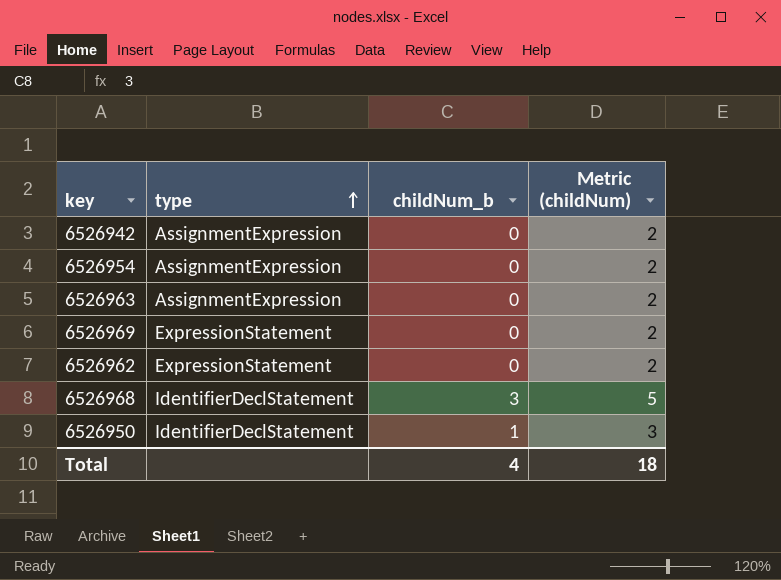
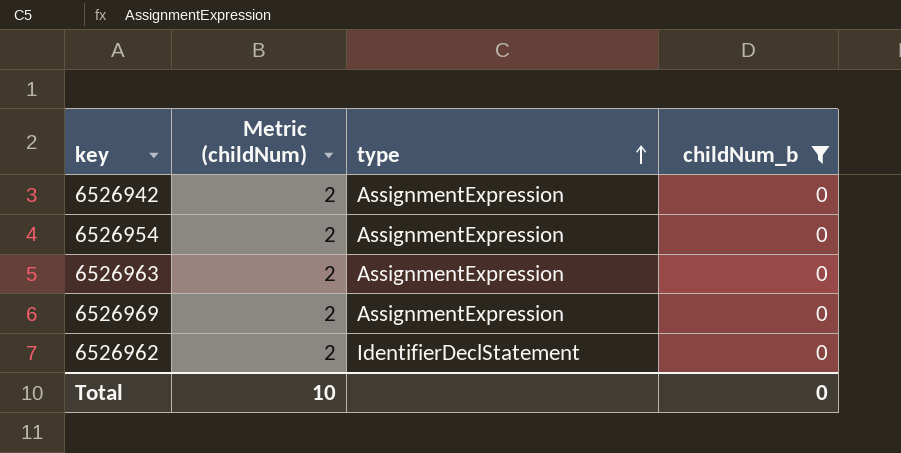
filter: none -> childNum_b = 0
column Metric (childNum) | position: 4 -> 2
6526969 | type: ExpressionStatement -> AssignmentExpression
6526962 | type: ExpressionStatement -> IdentifierDeclStatement
Total | Metric (childNum): 18 -> 10
Total | childNum_b: 4 -> 0

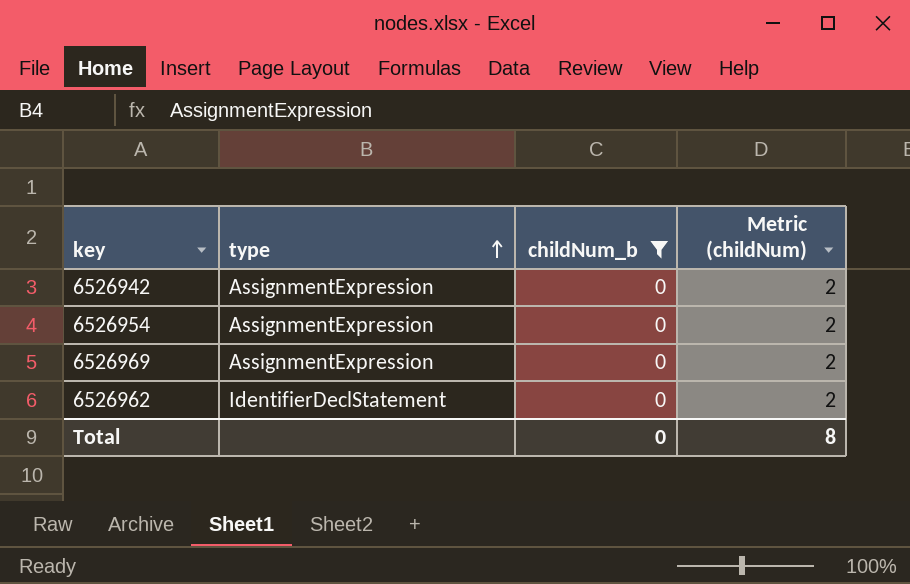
column Metric (childNum) | position: 2 -> 4
row 6526963: 2 | AssignmentExpression | 0 -> none
Total | Metric (childNum): 10 -> 8

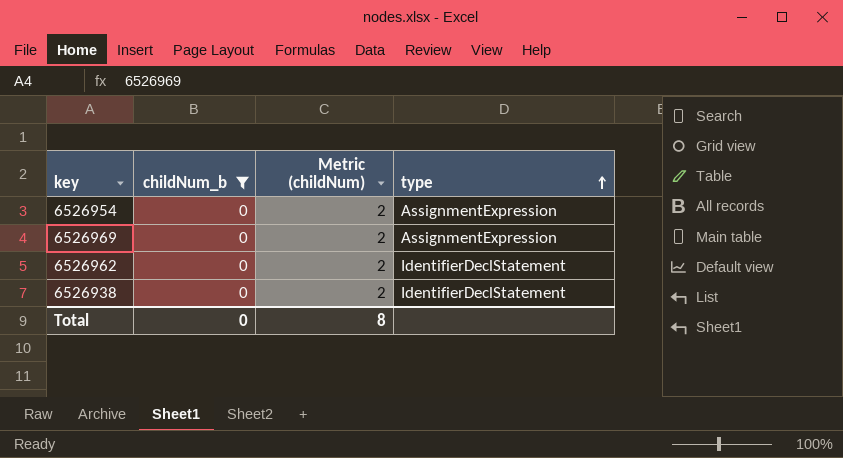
column type | position: 2 -> 4
row 6526942: AssignmentExpression | 0 | 2 -> none
row 6526938: none -> 0 | 2 | IdentifierDeclStatement

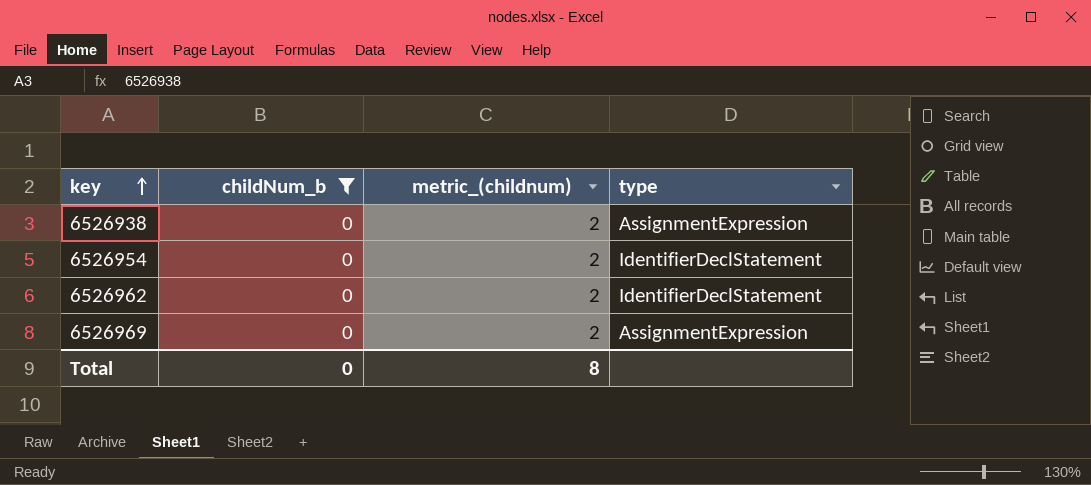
row order: type ascending -> key ascending
column name: Metric (childNum) -> metric_(childnum)
6526938 | type: IdentifierDeclStatement -> AssignmentExpression
6526954 | type: AssignmentExpression -> IdentifierDeclStatement

